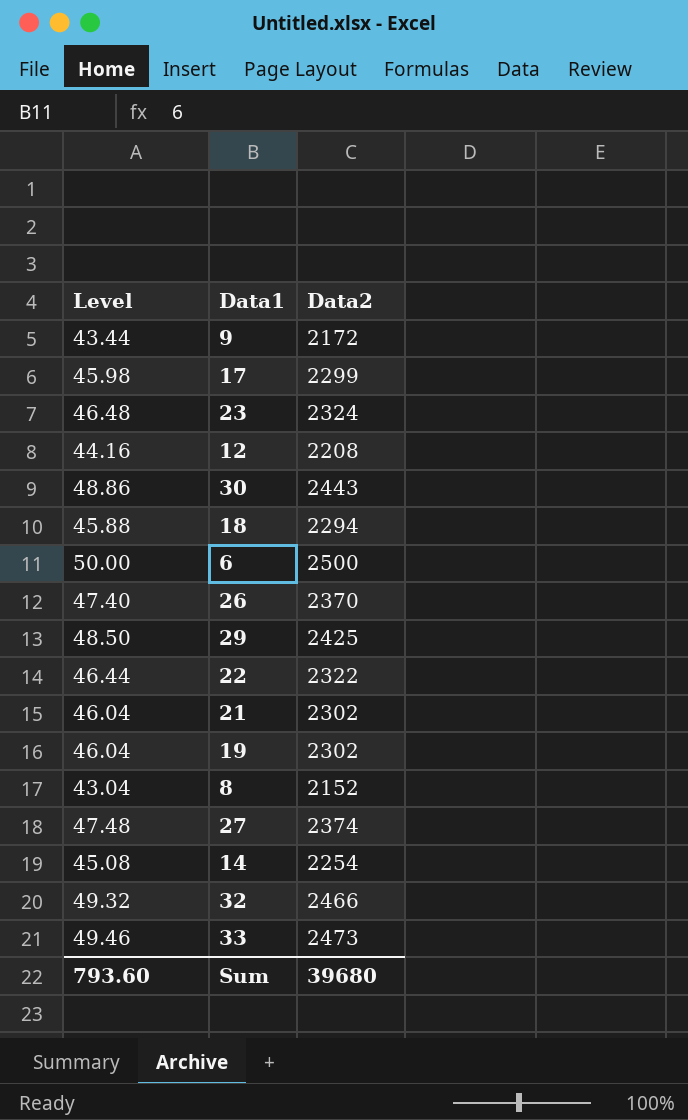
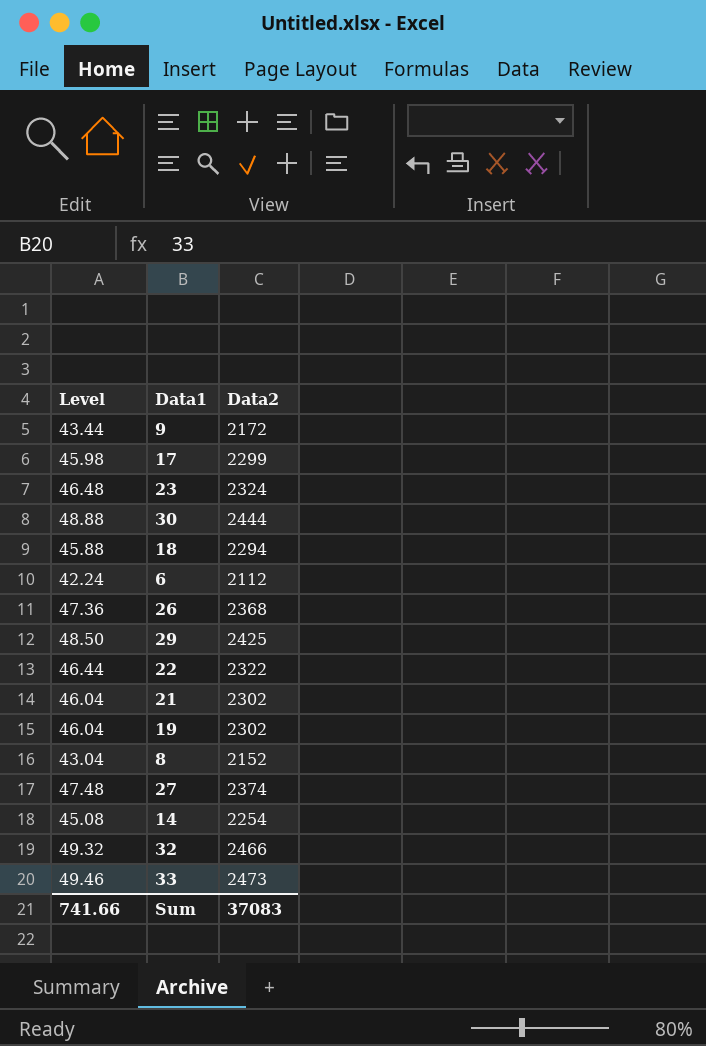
row 12: 44.16 | 2208 -> none
30 | Level: 48.86 -> 48.88
30 | Data2: 2443 -> 2444
6 | Level: 50.00 -> 42.24
6 | Data2: 2500 -> 2112
26 | Level: 47.40 -> 47.36
26 | Data2: 2370 -> 2368
Sum | Level: 793.60 -> 741.66
Sum | Data2: 39680 -> 37083

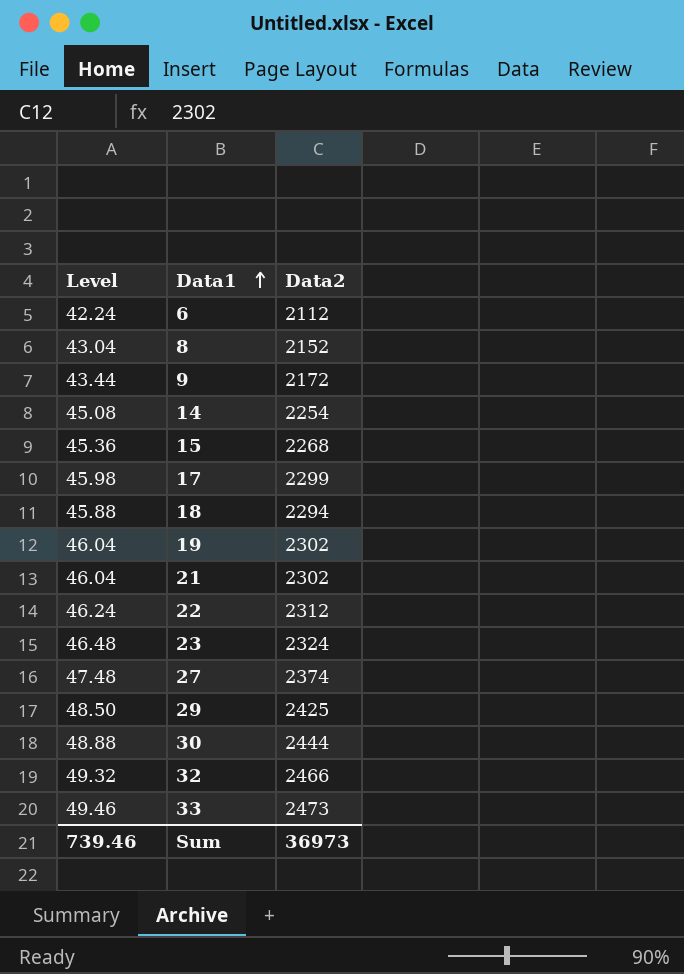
row order: none -> Data1 ascending
row 26: 47.36 | 2368 -> none
row 15: none -> 45.36 | 2268
22 | Level: 46.44 -> 46.24
22 | Data2: 2322 -> 2312
Sum | Level: 741.66 -> 739.46
Sum | Data2: 37083 -> 36973

